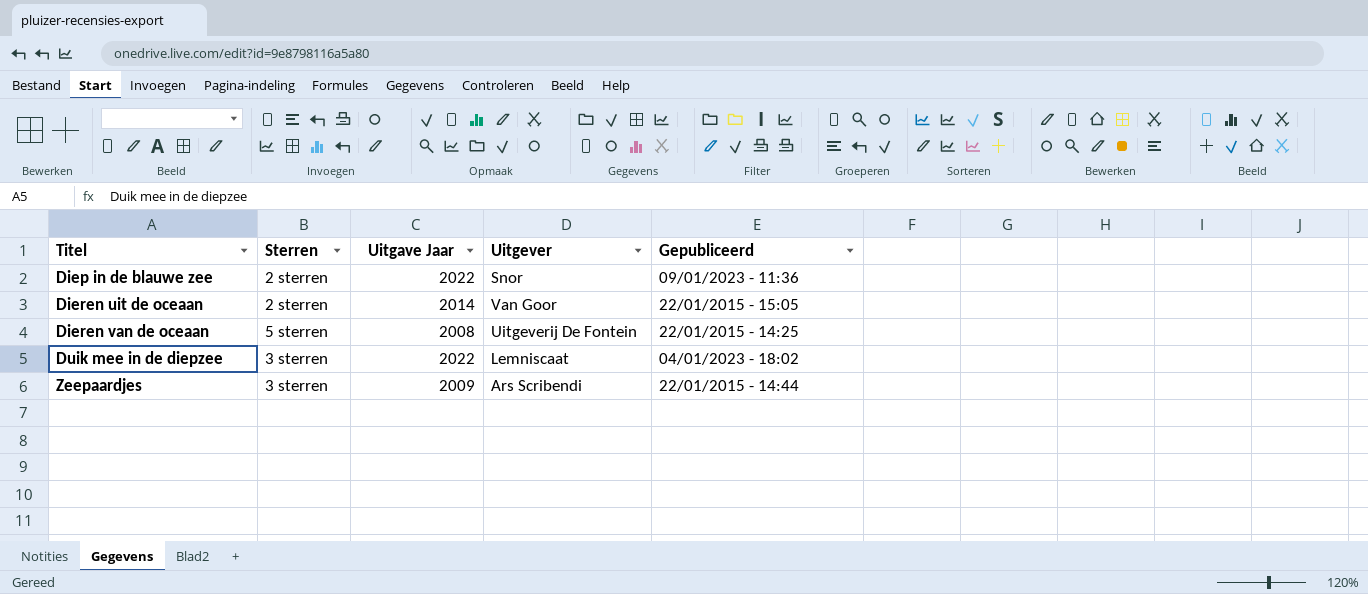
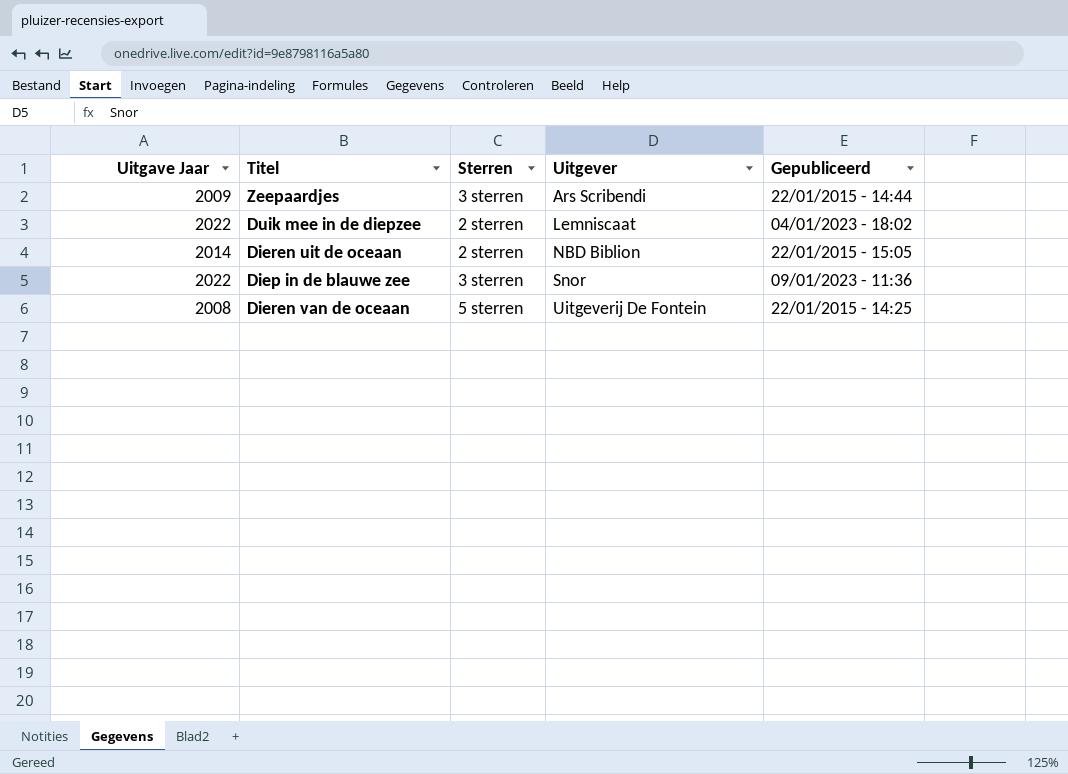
row order: Titel ascending -> Uitgever ascending
column Uitgave Jaar | position: 3 -> 1
Duik mee in de diepzee | Sterren: 3 sterren -> 2 sterren
Dieren uit de oceaan | Uitgever: Van Goor -> NBD Biblion
Diep in de blauwe zee | Sterren: 2 sterren -> 3 sterren

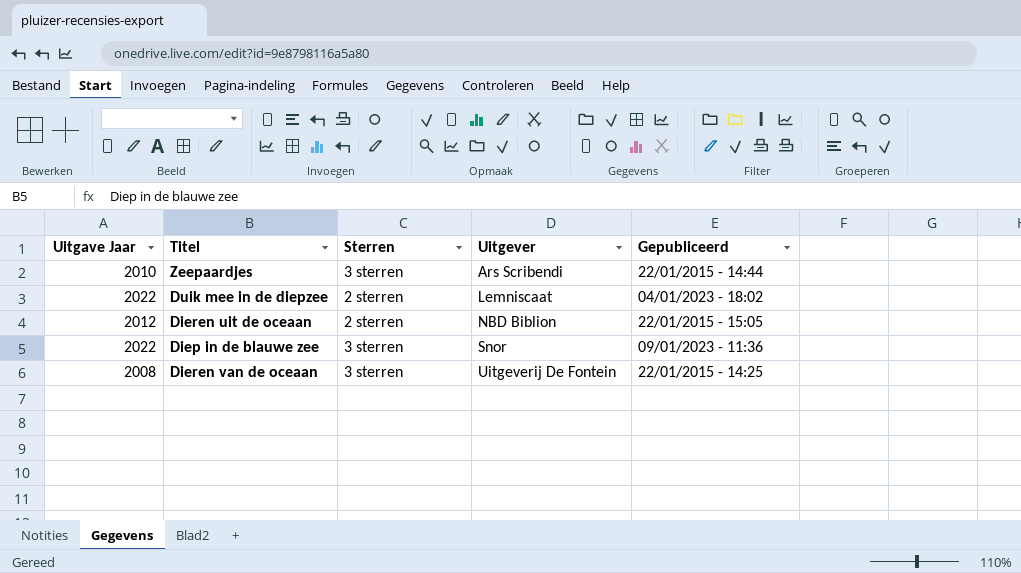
Zeepaardjes | Uitgave Jaar: 2009 -> 2010
Dieren uit de oceaan | Uitgave Jaar: 2014 -> 2012
Dieren van de oceaan | Sterren: 5 sterren -> 3 sterren

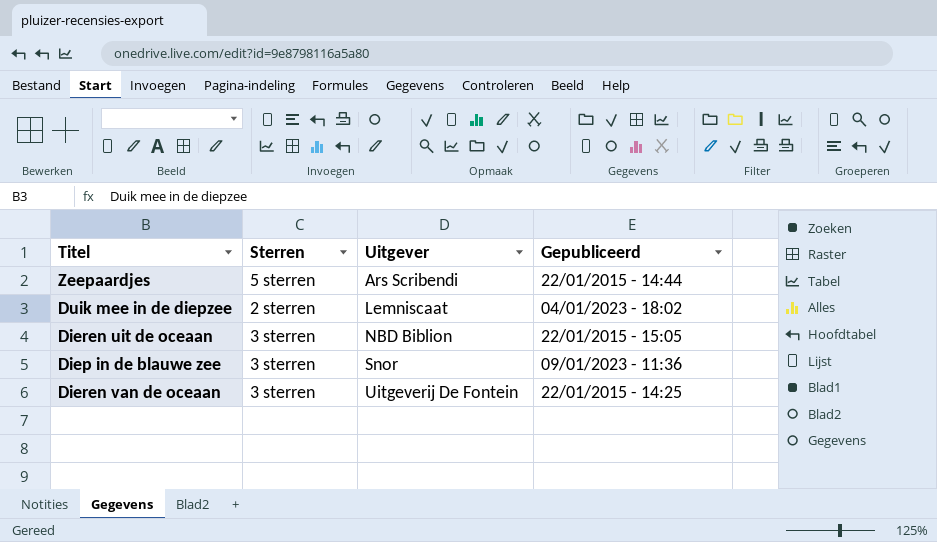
column Uitgave Jaar | position: 1 -> none
Zeepaardjes | Sterren: 3 sterren -> 5 sterren
Dieren uit de oceaan | Sterren: 2 sterren -> 3 sterren

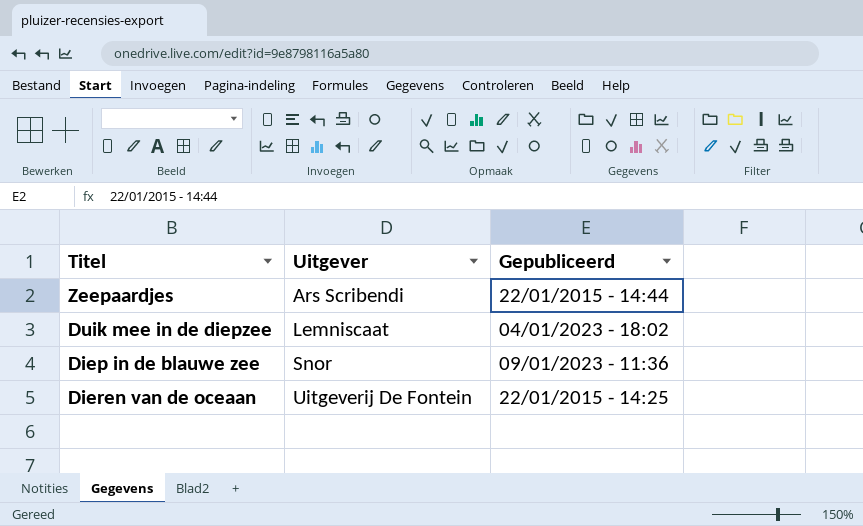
column Sterren | position: 2 -> none
row Dieren uit de oceaan: 3 sterren | NBD Biblion | 22/01/2015 - 15:05 -> none

